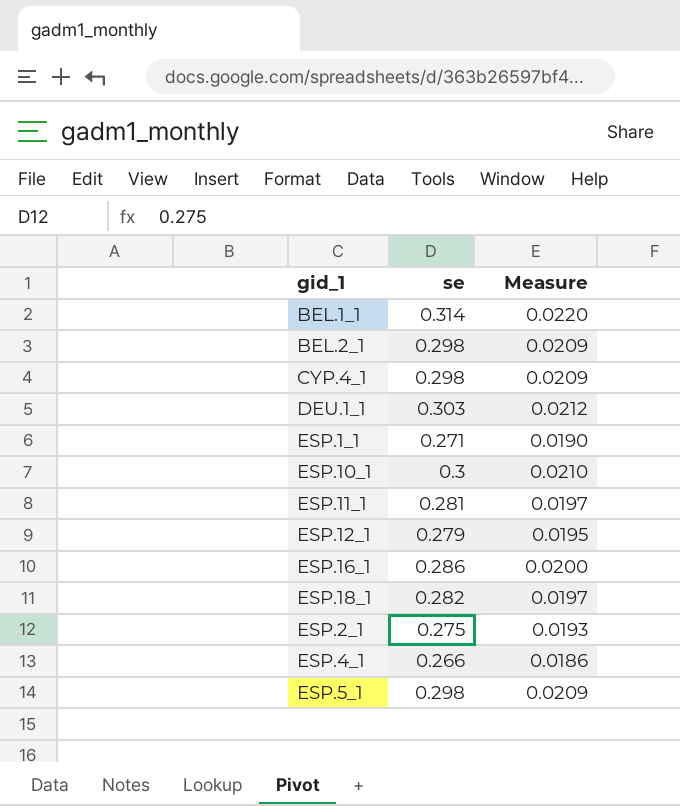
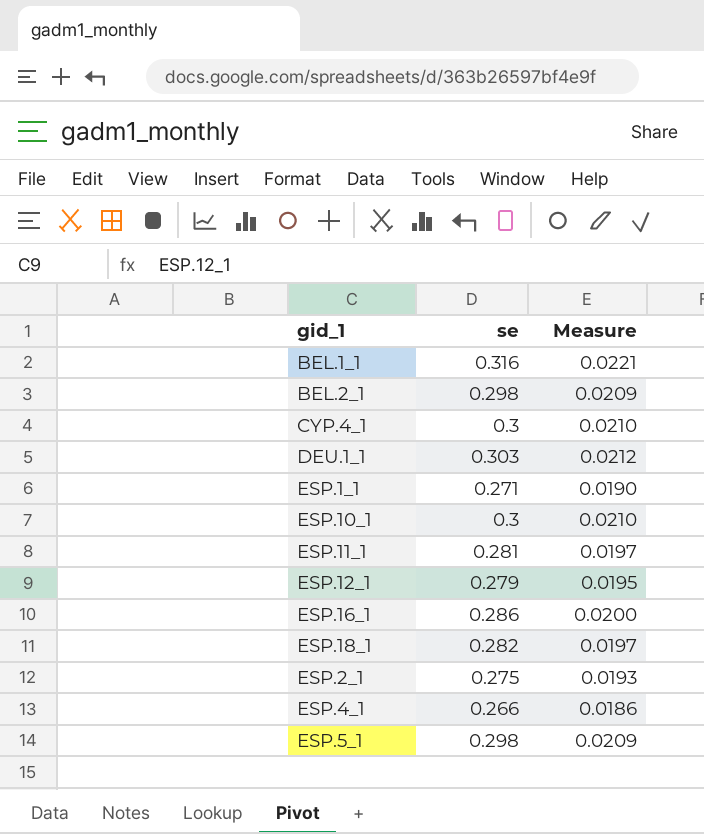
BEL.1_1 | se: 0.314 -> 0.316
BEL.1_1 | Measure: 0.0220 -> 0.0221
CYP.4_1 | se: 0.298 -> 0.3
CYP.4_1 | Measure: 0.0209 -> 0.0210

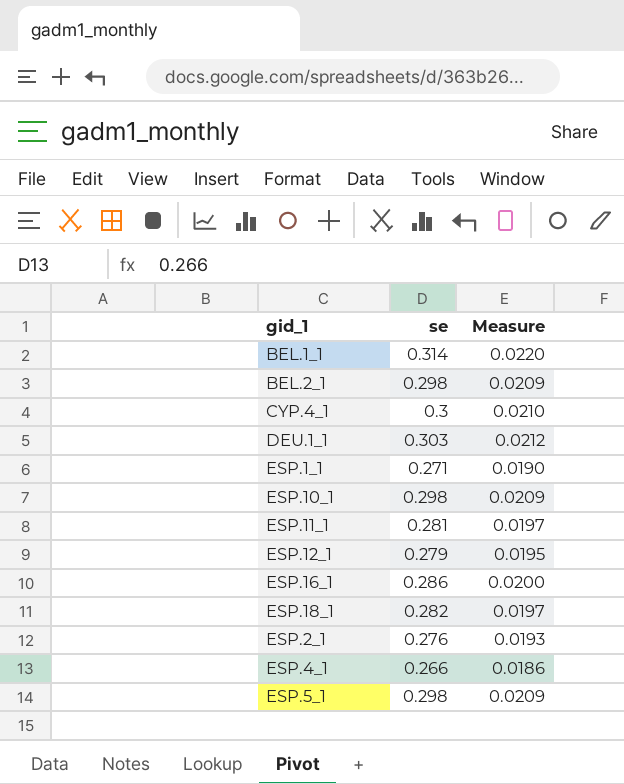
BEL.1_1 | se: 0.316 -> 0.314
BEL.1_1 | Measure: 0.0221 -> 0.0220
ESP.10_1 | se: 0.3 -> 0.298
ESP.10_1 | Measure: 0.0210 -> 0.0209
ESP.2_1 | se: 0.275 -> 0.276

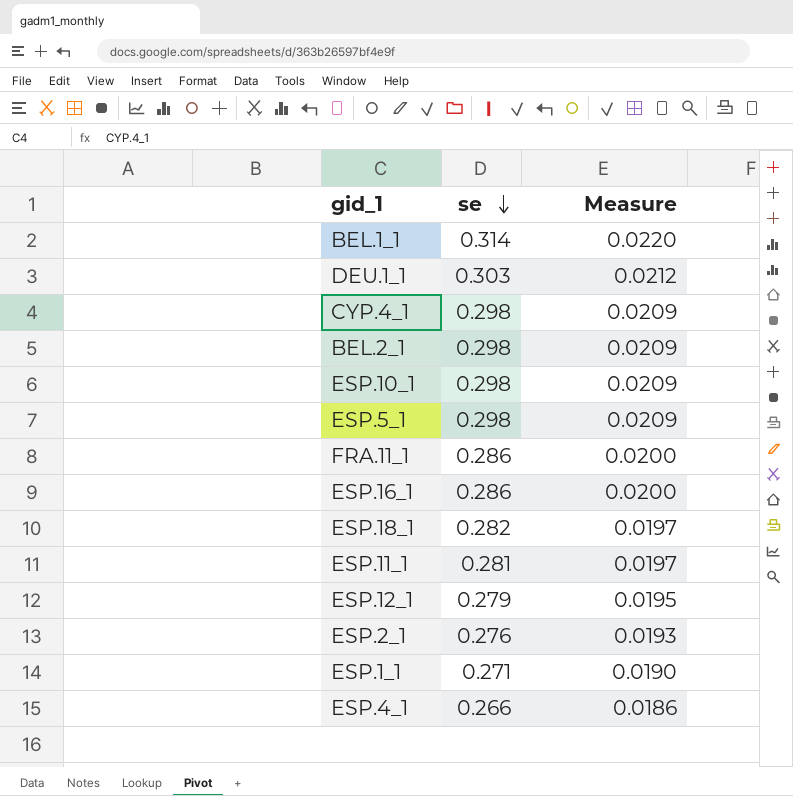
row order: none -> se descending
CYP.4_1 | se: 0.3 -> 0.298
CYP.4_1 | Measure: 0.0210 -> 0.0209
row FRA.11_1: none -> 0.286 | 0.0200

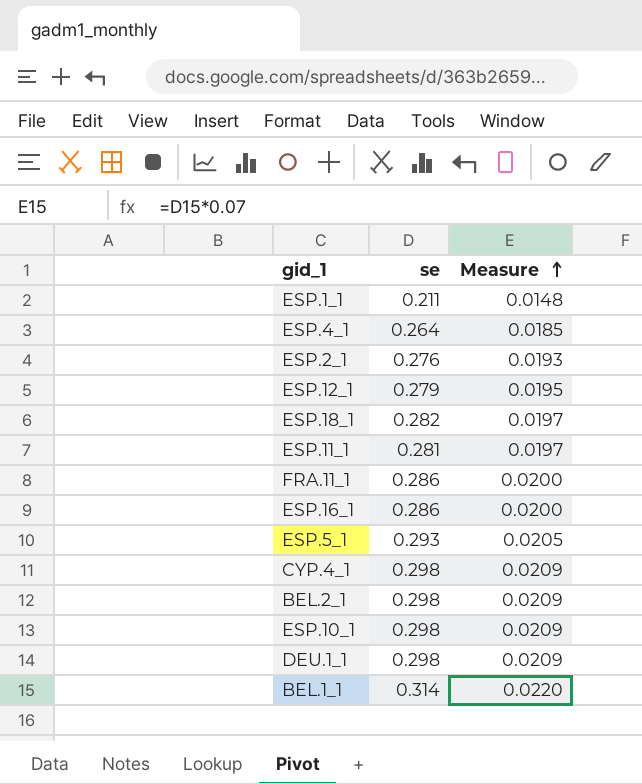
row order: se descending -> Measure ascending
ESP.1_1 | se: 0.271 -> 0.211
ESP.1_1 | Measure: 0.0190 -> 0.0148
ESP.4_1 | se: 0.266 -> 0.264
ESP.4_1 | Measure: 0.0186 -> 0.0185
ESP.5_1 | se: 0.298 -> 0.293
ESP.5_1 | Measure: 0.0209 -> 0.0205
DEU.1_1 | se: 0.303 -> 0.298
DEU.1_1 | Measure: 0.0212 -> 0.0209

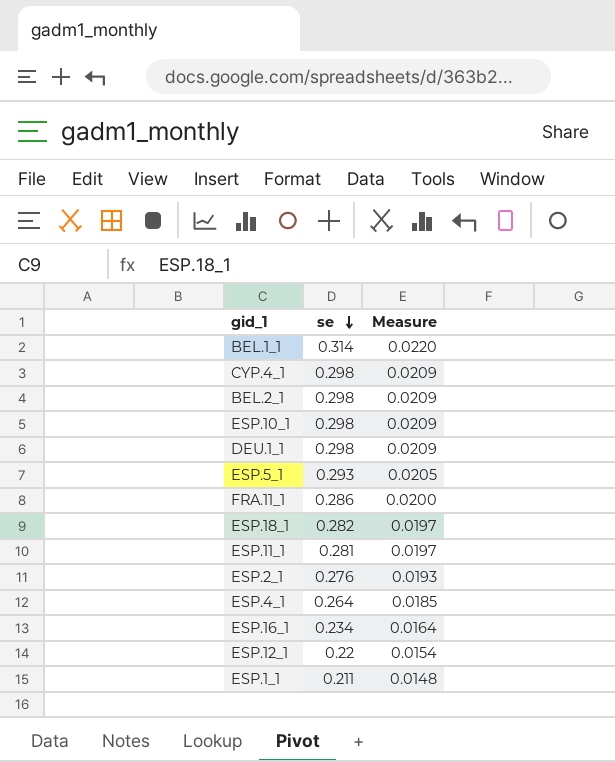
row order: Measure ascending -> se descending
ESP.16_1 | se: 0.286 -> 0.234
ESP.16_1 | Measure: 0.0200 -> 0.0164
ESP.12_1 | se: 0.279 -> 0.22
ESP.12_1 | Measure: 0.0195 -> 0.0154

